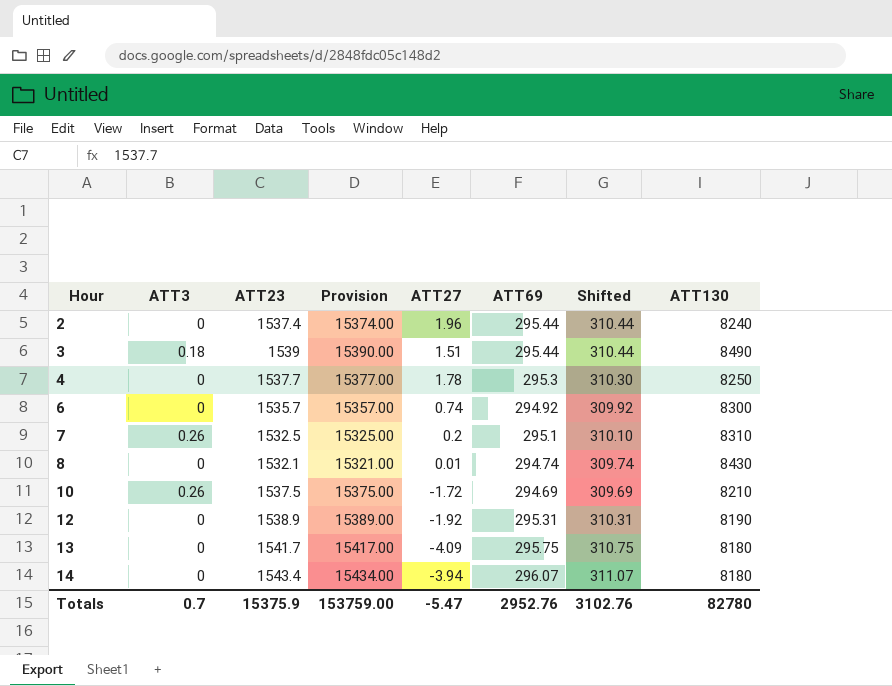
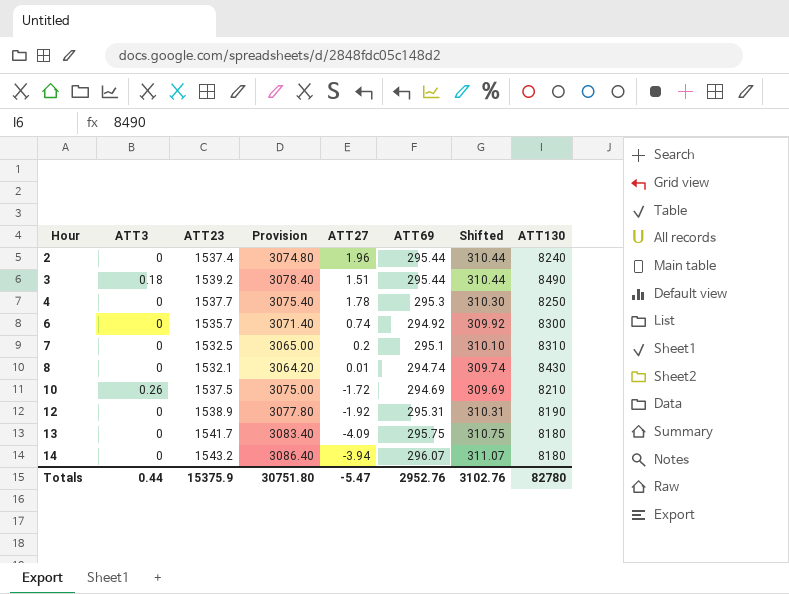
column Provision | formula: [ATT23] * 10 -> [ATT23] * 2
3 | ATT23: 1539 -> 1539.2
7 | ATT3: 0.26 -> 0
14 | ATT23: 1543.4 -> 1543.2
Totals | ATT3: 0.7 -> 0.44
Totals | Provision: 153759.00 -> 30751.80

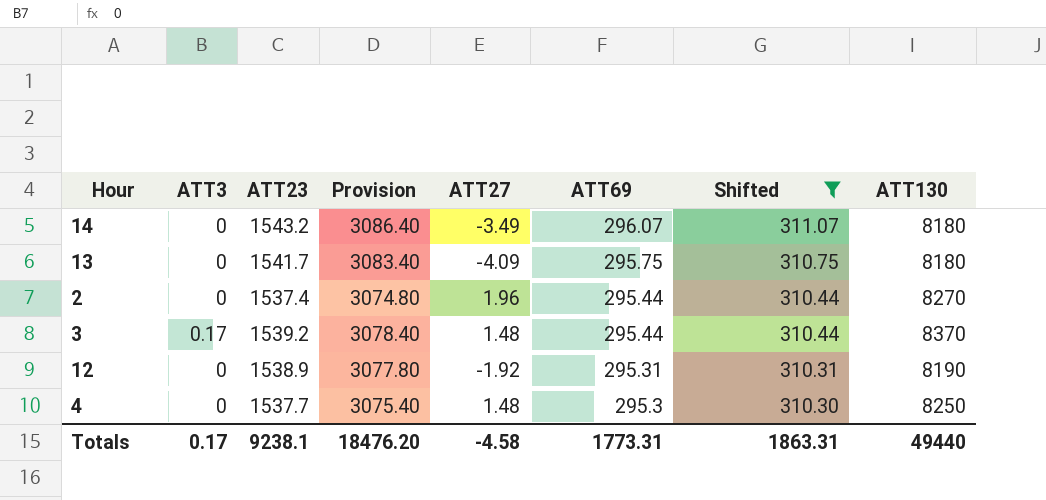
filter: none -> Shifted >= 310.30
row order: Hour ascending -> ATT69 descending
14 | ATT27: -3.94 -> -3.49
2 | ATT130: 8240 -> 8270
3 | ATT3: 0.18 -> 0.17
3 | ATT27: 1.51 -> 1.48
3 | ATT130: 8490 -> 8370
4 | ATT27: 1.78 -> 1.48
Totals | ATT3: 0.44 -> 0.17
Totals | ATT23: 15375.9 -> 9238.1
Totals | Provision: 30751.80 -> 18476.20
Totals | ATT27: -5.47 -> -4.58
Totals | ATT69: 2952.76 -> 1773.31
Totals | Shifted: 3102.76 -> 1863.31
Totals | ATT130: 82780 -> 49440

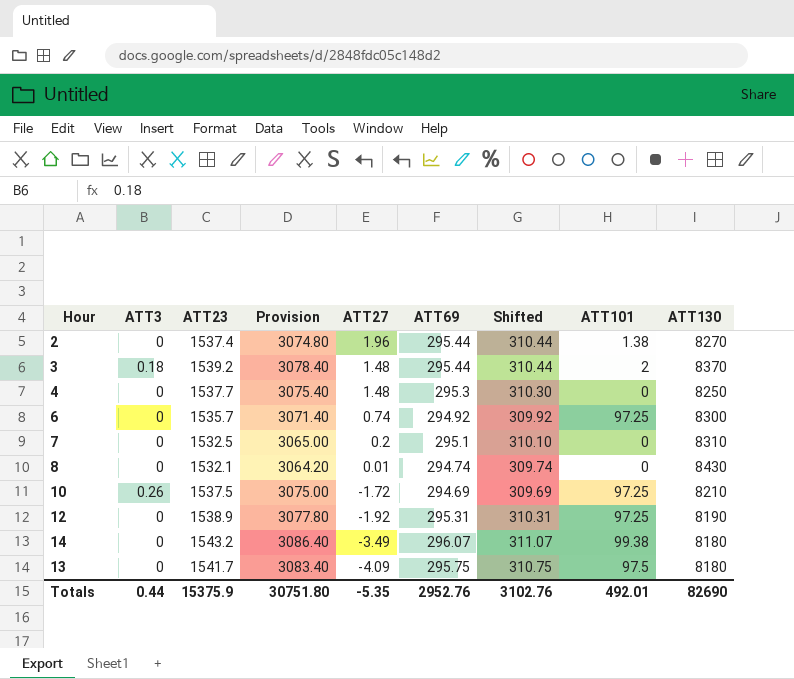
filter: Shifted >= 310.30 -> none
row order: ATT69 descending -> ATT27 descending
column ATT101 | position: none -> 8
3 | ATT3: 0.17 -> 0.18
Totals | ATT3: 0.17 -> 0.44
Totals | ATT23: 9238.1 -> 15375.9
Totals | Provision: 18476.20 -> 30751.80
Totals | ATT27: -4.58 -> -5.35
Totals | ATT69: 1773.31 -> 2952.76
Totals | Shifted: 1863.31 -> 3102.76
Totals | ATT130: 49440 -> 82690

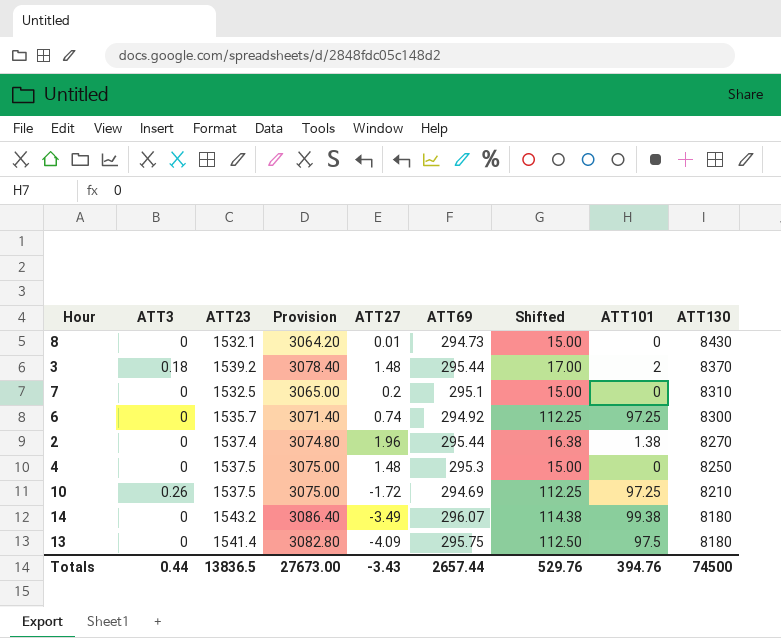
row order: ATT27 descending -> ATT130 descending
column Shifted | formula: [ATT69] + 15 -> [ATT101] + 15
row 12: 0 | 1538.9 | 3077.80 | -1.92 | 295.31 | 310.31 | 97.25 | 8190 -> none
8 | ATT69: 294.74 -> 294.73
4 | ATT23: 1537.7 -> 1537.5
4 | Provision: 3075.40 -> 3075.00
13 | ATT23: 1541.7 -> 1541.4
13 | Provision: 3083.40 -> 3082.80
Totals | ATT23: 15375.9 -> 13836.5
Totals | Provision: 30751.80 -> 27673.00
Totals | ATT27: -5.35 -> -3.43
Totals | ATT69: 2952.76 -> 2657.44
Totals | Shifted: 3102.76 -> 529.76
Totals | ATT101: 492.01 -> 394.76
Totals | ATT130: 82690 -> 74500

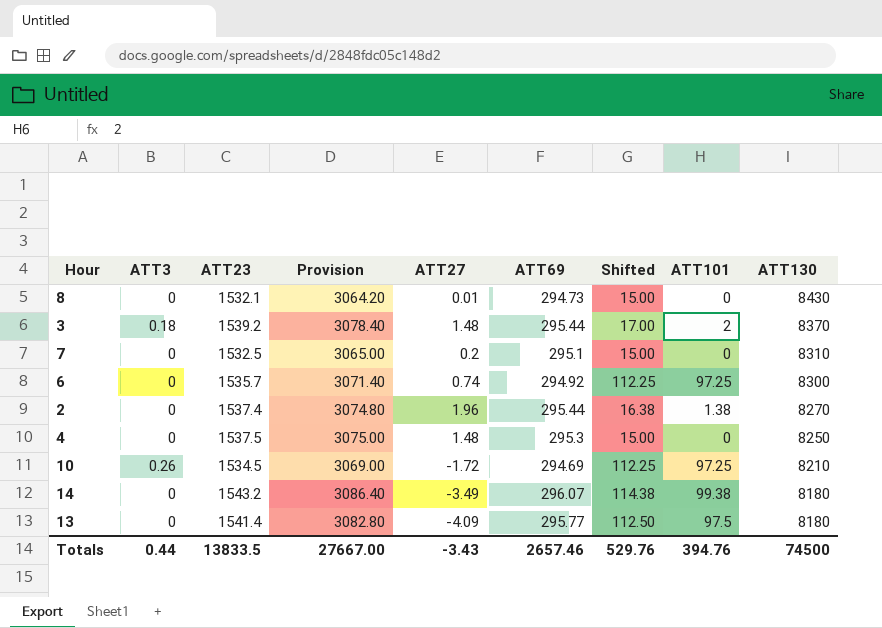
10 | ATT23: 1537.5 -> 1534.5
10 | Provision: 3075.00 -> 3069.00
13 | ATT69: 295.75 -> 295.77
Totals | ATT23: 13836.5 -> 13833.5
Totals | Provision: 27673.00 -> 27667.00
Totals | ATT69: 2657.44 -> 2657.46

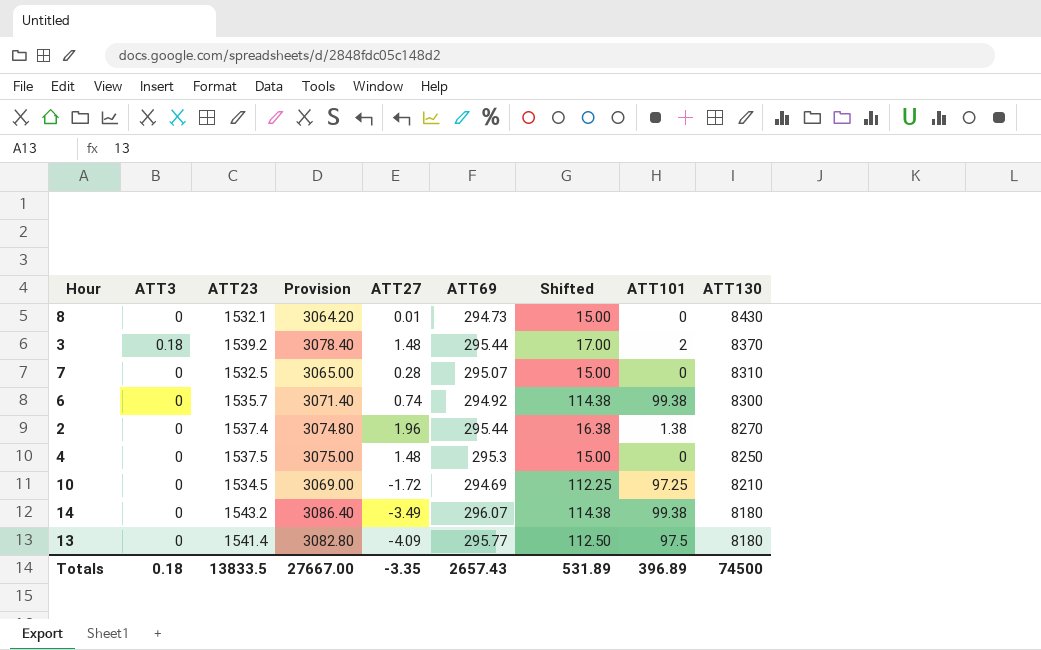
7 | ATT27: 0.2 -> 0.28
7 | ATT69: 295.1 -> 295.07
6 | Shifted: 112.25 -> 114.38
6 | ATT101: 97.25 -> 99.38
10 | ATT3: 0.26 -> 0
Totals | ATT3: 0.44 -> 0.18
Totals | ATT27: -3.43 -> -3.35
Totals | ATT69: 2657.46 -> 2657.43
Totals | Shifted: 529.76 -> 531.89
Totals | ATT101: 394.76 -> 396.89

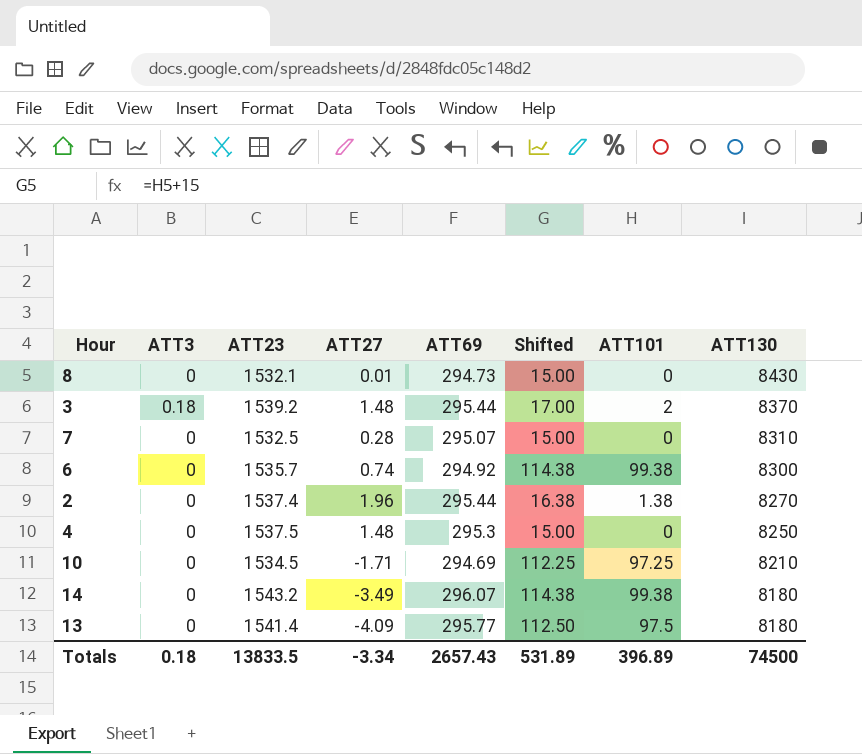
column Provision | formula: [ATT23] * 2 -> none
10 | ATT27: -1.72 -> -1.71
Totals | ATT27: -3.35 -> -3.34

